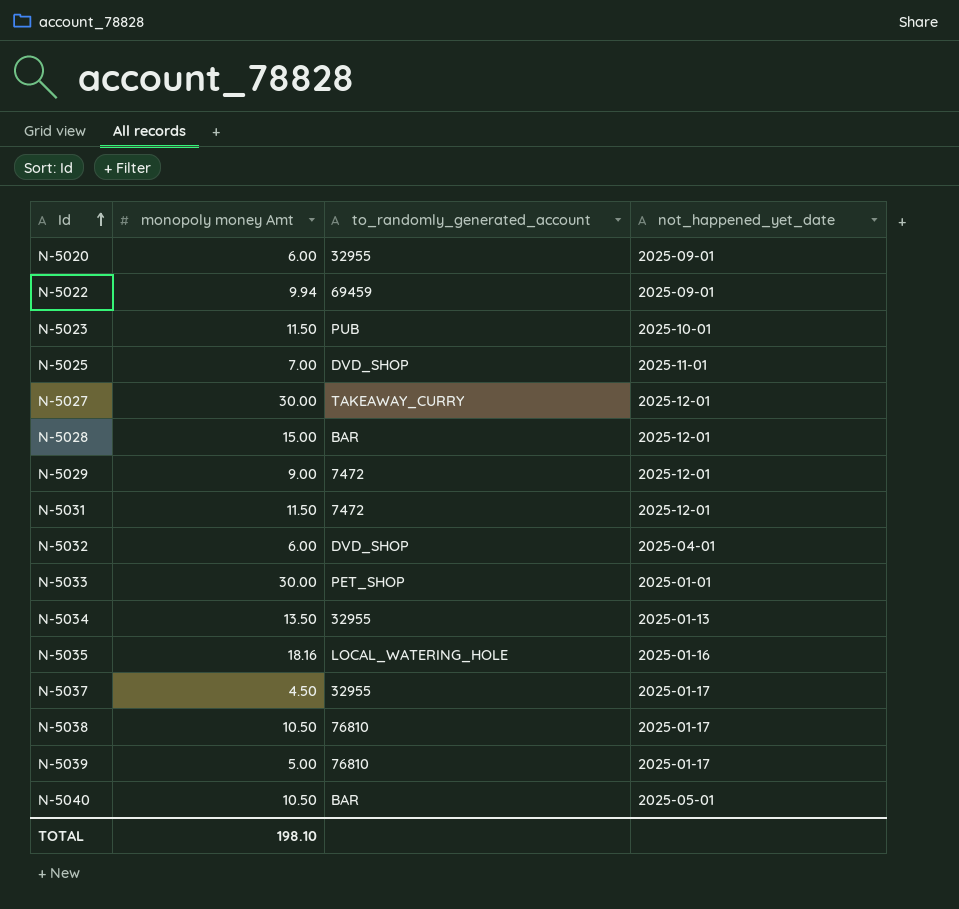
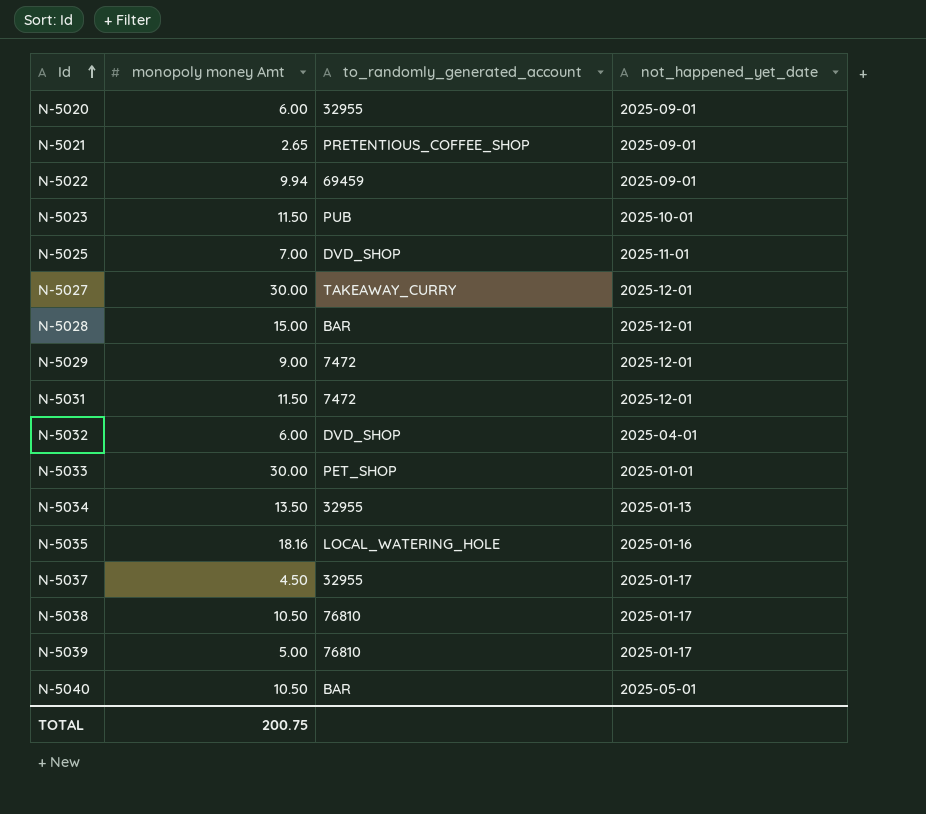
row N-5021: none -> 2.65 | PRETENTIOUS_COFFEE_SHOP | 2025-09-01
TOTAL | monopoly money Amt: 198.10 -> 200.75

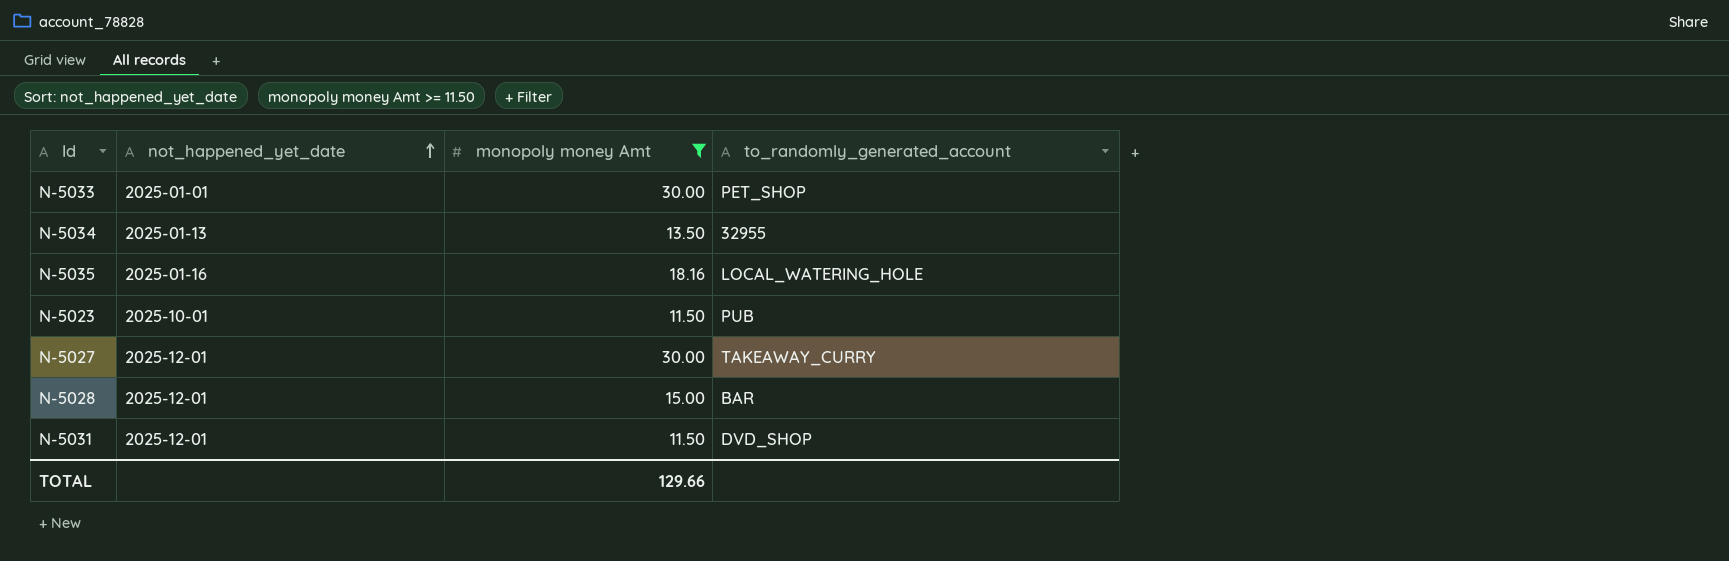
filter: none -> monopoly money Amt >= 11.50
row order: Id ascending -> not_happened_yet_date ascending
column not_happened_yet_date | position: 4 -> 2
N-5031 | to_randomly_generated_account: 7472 -> DVD_SHOP
TOTAL | monopoly money Amt: 200.75 -> 129.66

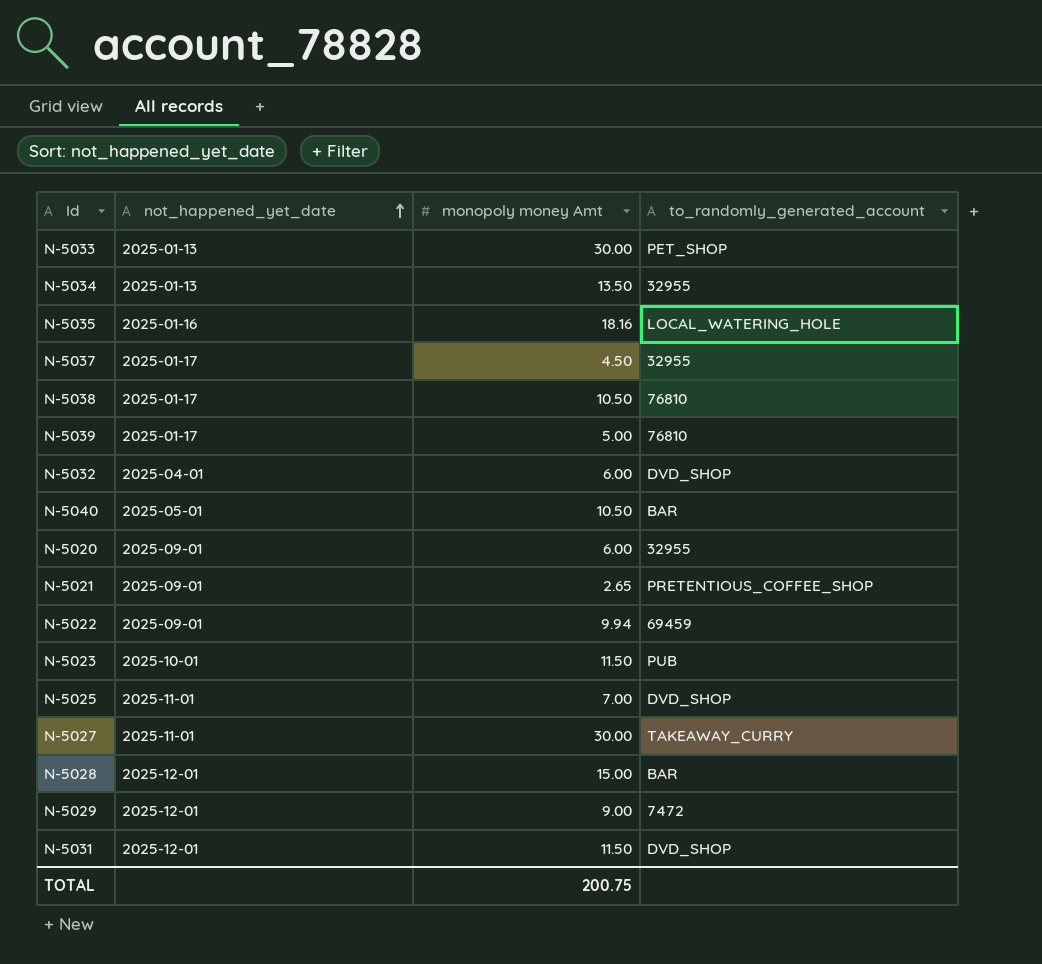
filter: monopoly money Amt >= 11.50 -> none
N-5033 | not_happened_yet_date: 2025-01-01 -> 2025-01-13
N-5027 | not_happened_yet_date: 2025-12-01 -> 2025-11-01
TOTAL | monopoly money Amt: 129.66 -> 200.75

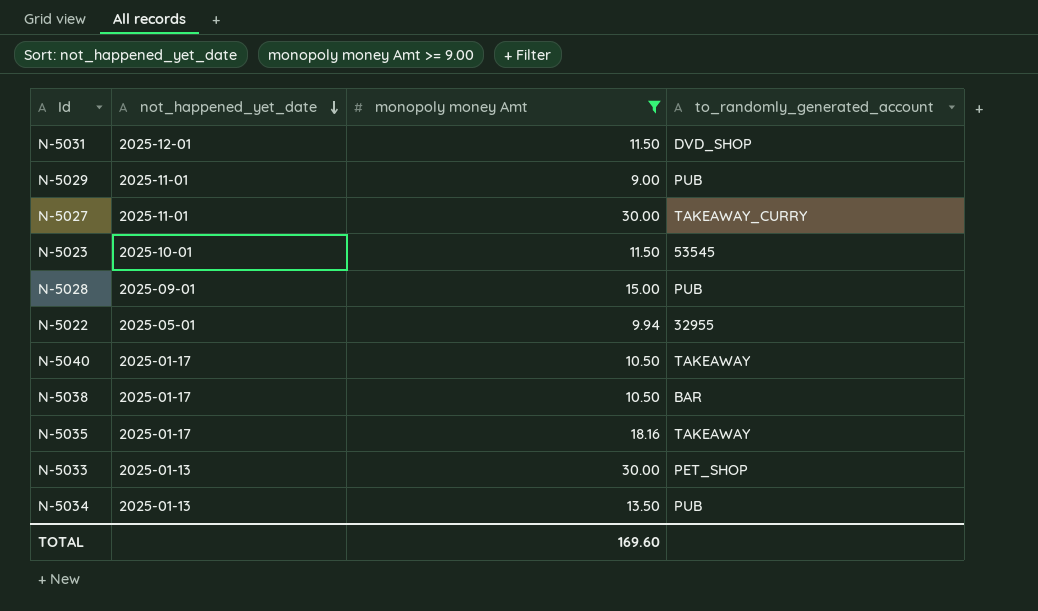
filter: none -> monopoly money Amt >= 9.00
row order: not_happened_yet_date ascending -> not_happened_yet_date descending
N-5029 | not_happened_yet_date: 2025-12-01 -> 2025-11-01
N-5029 | to_randomly_generated_account: 7472 -> PUB
N-5023 | to_randomly_generated_account: PUB -> 53545
N-5028 | not_happened_yet_date: 2025-12-01 -> 2025-09-01
N-5028 | to_randomly_generated_account: BAR -> PUB
N-5022 | not_happened_yet_date: 2025-09-01 -> 2025-05-01
N-5022 | to_randomly_generated_account: 69459 -> 32955
N-5040 | not_happened_yet_date: 2025-05-01 -> 2025-01-17
N-5040 | to_randomly_generated_account: BAR -> TAKEAWAY
N-5038 | to_randomly_generated_account: 76810 -> BAR
N-5035 | not_happened_yet_date: 2025-01-16 -> 2025-01-17
N-5035 | to_randomly_generated_account: LOCAL_WATERING_HOLE -> TAKEAWAY
N-5034 | to_randomly_generated_account: 32955 -> PUB
TOTAL | monopoly money Amt: 200.75 -> 169.60

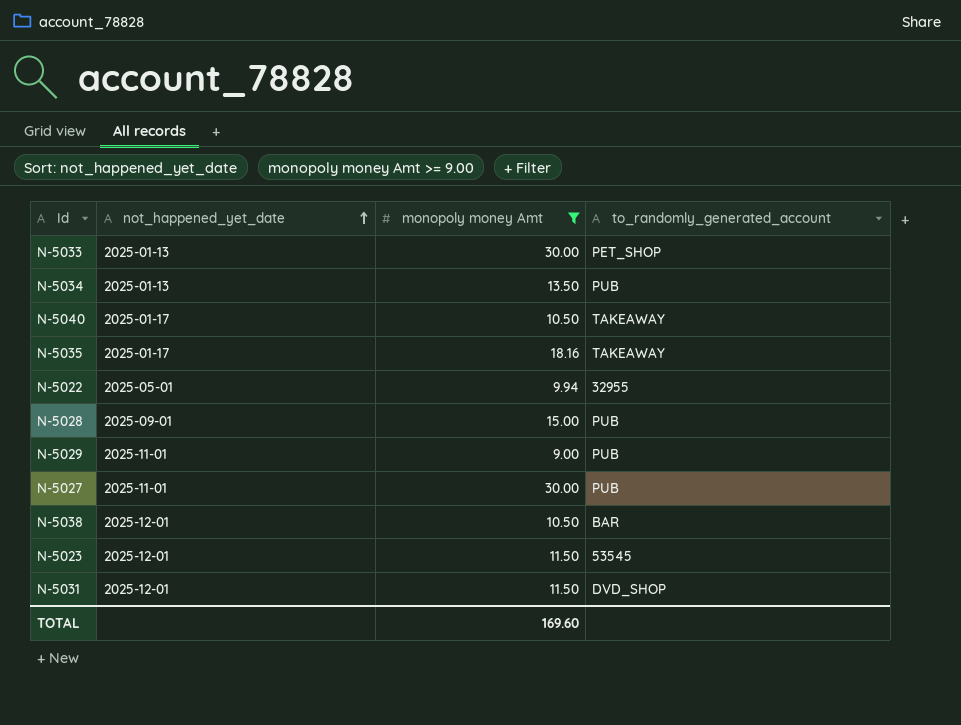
row order: not_happened_yet_date descending -> not_happened_yet_date ascending
N-5027 | to_randomly_generated_account: TAKEAWAY_CURRY -> PUB
N-5038 | not_happened_yet_date: 2025-01-17 -> 2025-12-01
N-5023 | not_happened_yet_date: 2025-10-01 -> 2025-12-01

